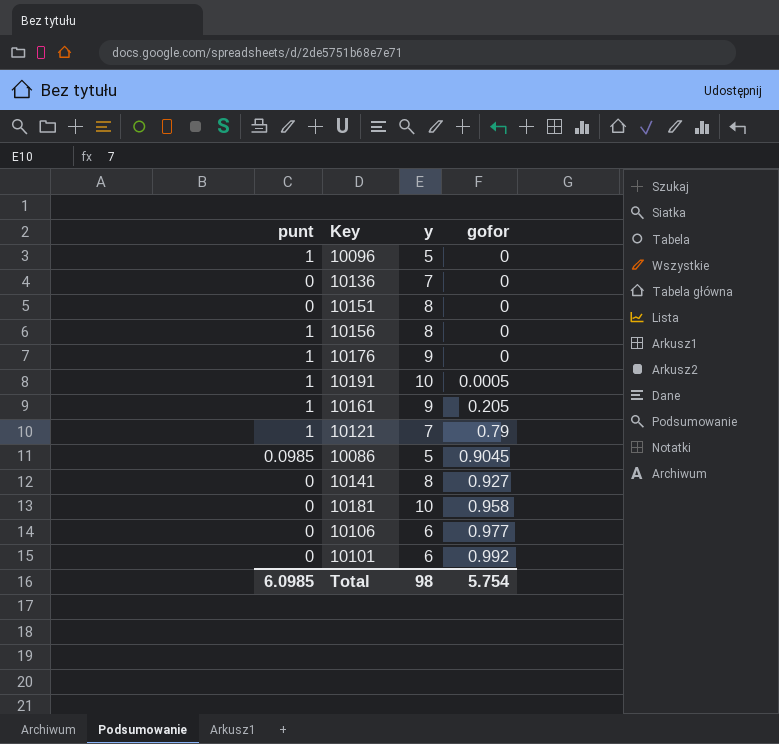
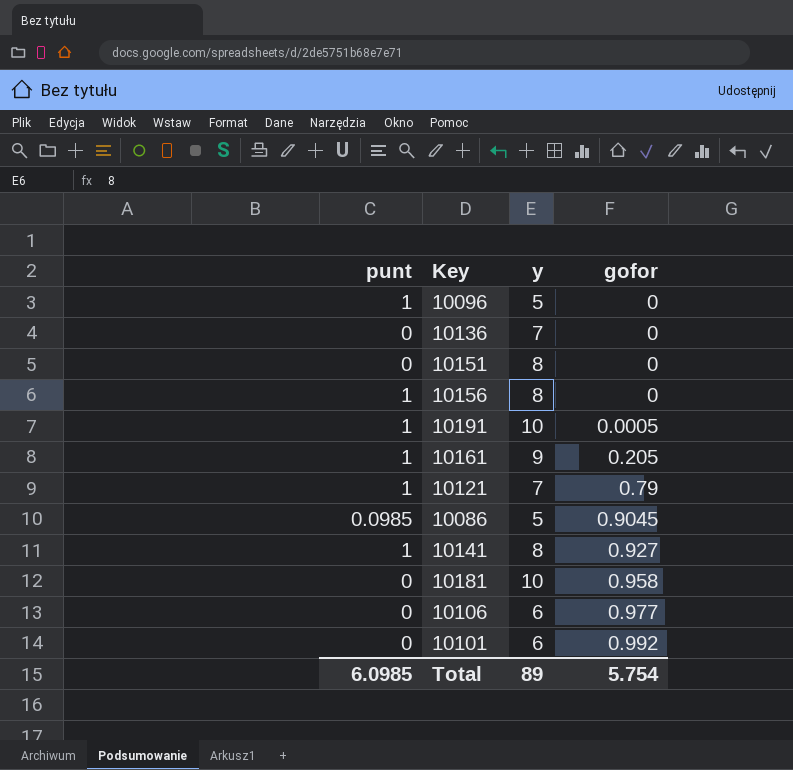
row 10176: 1 | 9 | 0 -> none
10141 | punt: 0 -> 1
Total | y: 98 -> 89

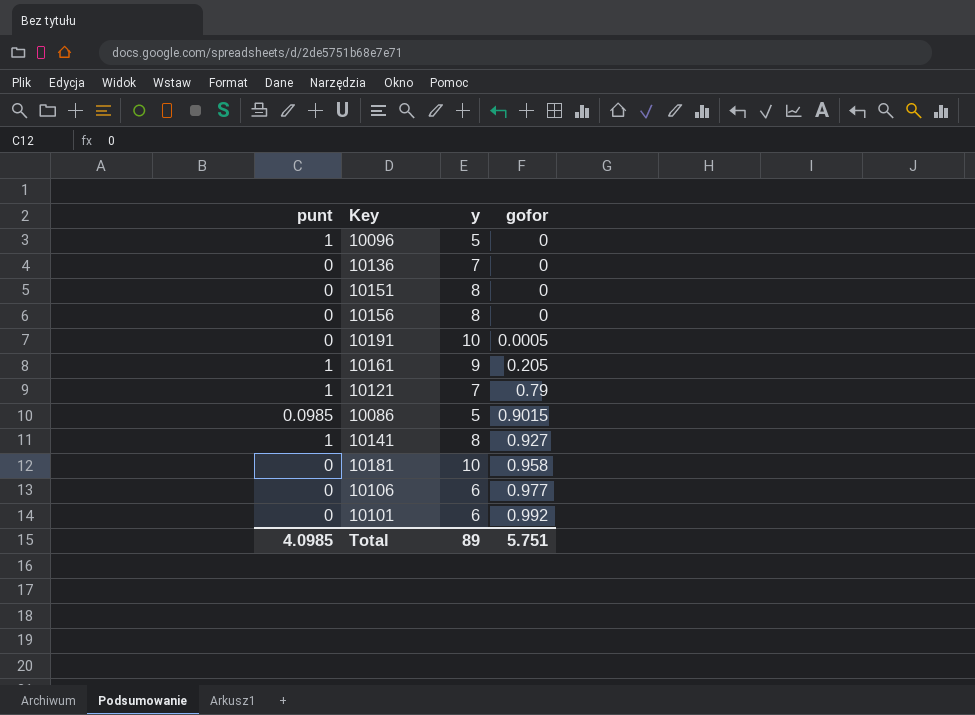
10156 | punt: 1 -> 0
10191 | punt: 1 -> 0
10086 | gofor: 0.9045 -> 0.9015
Total | punt: 6.0985 -> 4.0985
Total | gofor: 5.754 -> 5.751

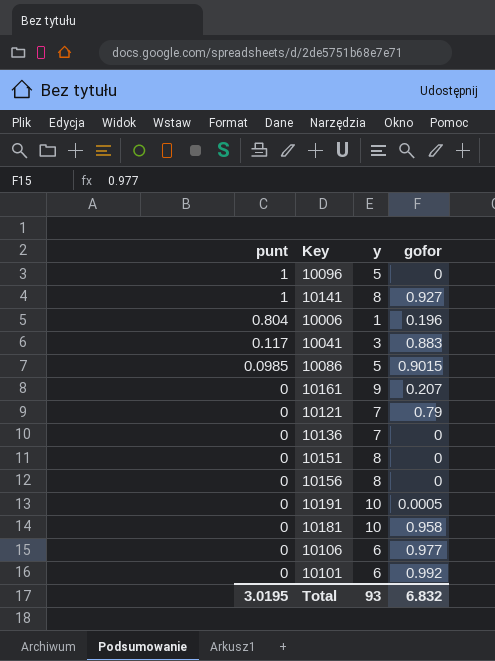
row order: gofor ascending -> punt descending
row 10006: none -> 0.804 | 1 | 0.196
row 10041: none -> 0.117 | 3 | 0.883
10161 | punt: 1 -> 0
10161 | gofor: 0.205 -> 0.207
10121 | punt: 1 -> 0
Total | punt: 4.0985 -> 3.0195
Total | y: 89 -> 93
Total | gofor: 5.751 -> 6.832

